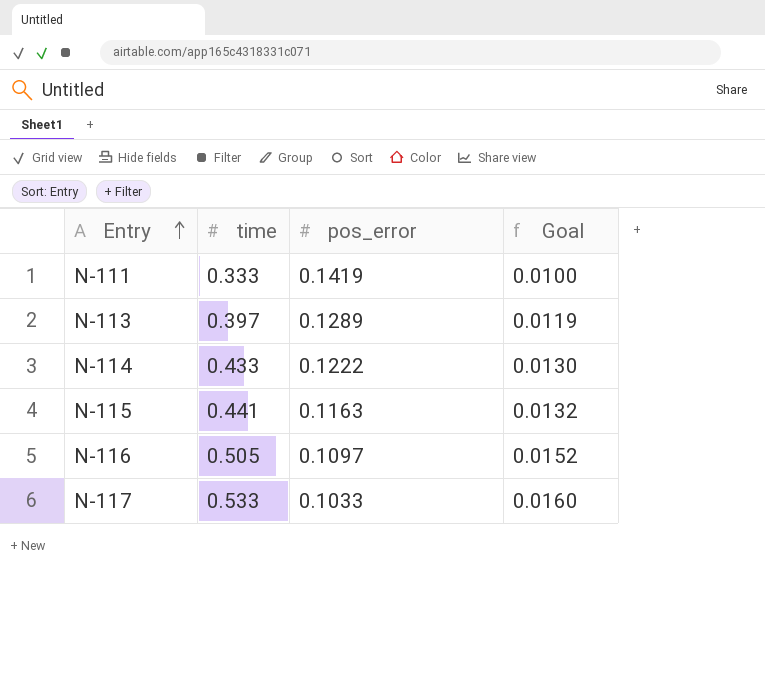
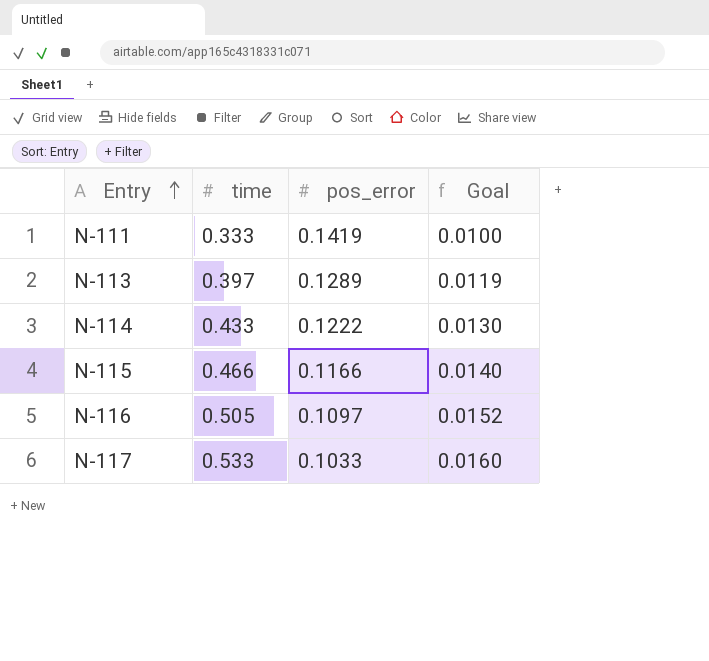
N-115 | time: 0.441 -> 0.466
N-115 | pos_error: 0.1163 -> 0.1166
N-115 | Goal: 0.0132 -> 0.0140

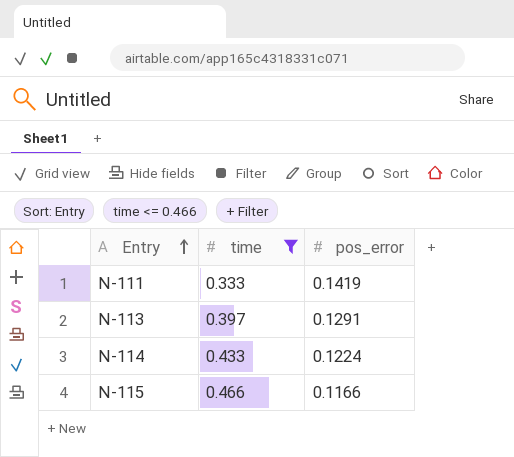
filter: none -> time <= 0.466
column Goal | formula: [time] * 0.03 -> none
N-113 | pos_error: 0.1289 -> 0.1291
N-114 | pos_error: 0.1222 -> 0.1224

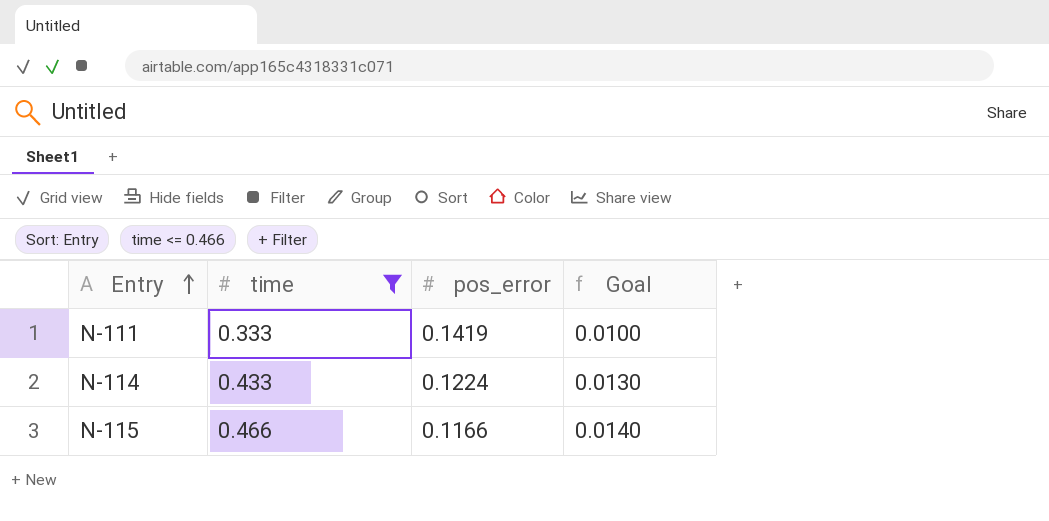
column Goal | formula: none -> [time] * 0.03
row N-113: 0.397 | 0.1291 -> none

